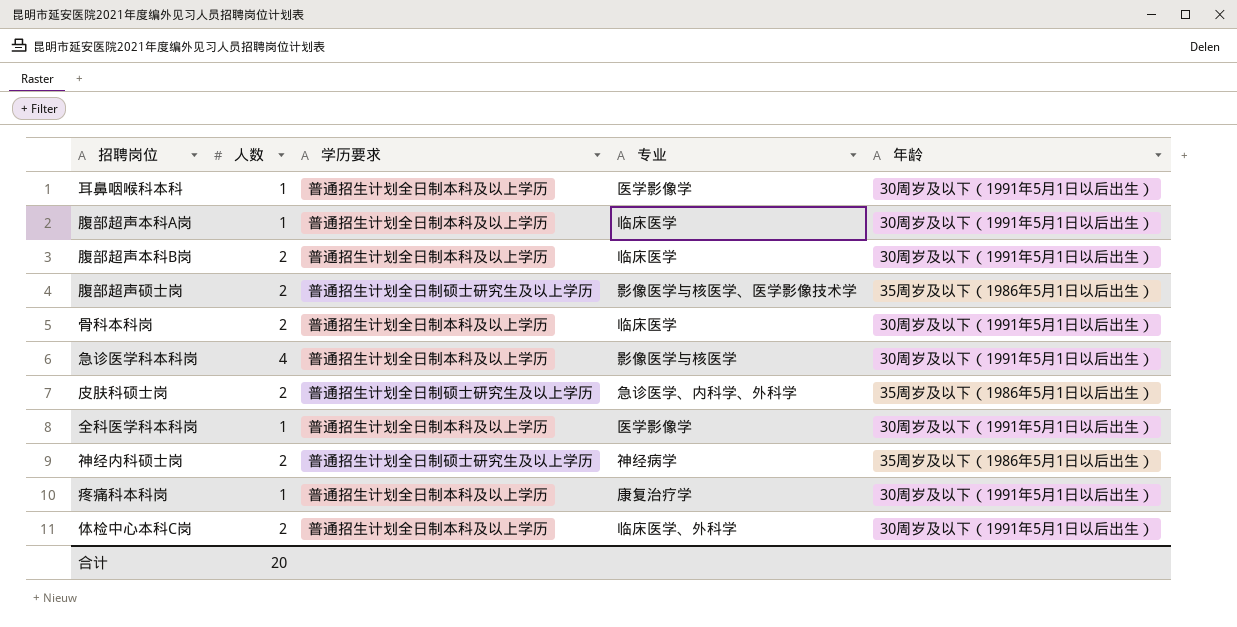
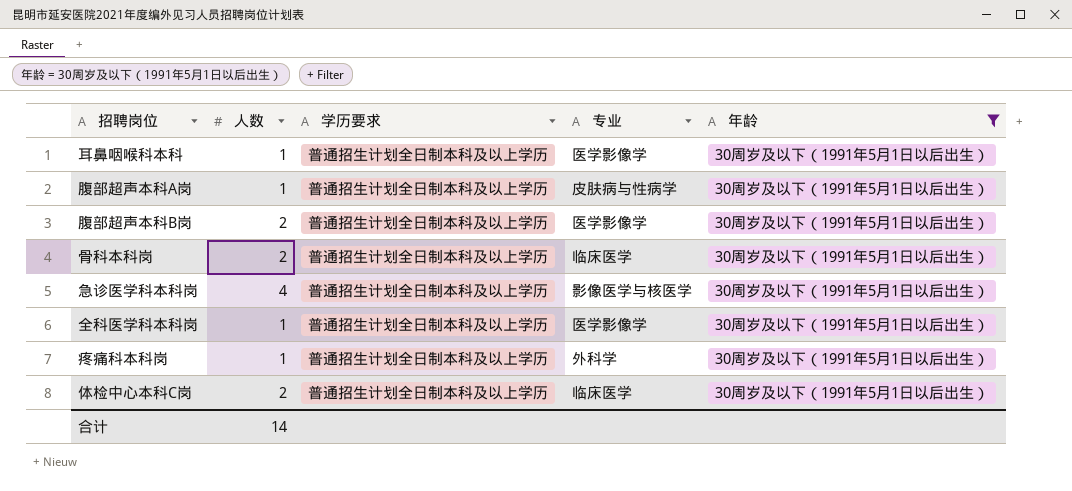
filter: none -> 年龄 = 30周岁及以下（1991年5月1日以后出生）
腹部超声本科A岗 | 专业: 临床医学 -> 皮肤病与性病学
腹部超声本科B岗 | 专业: 临床医学 -> 医学影像学
疼痛科本科岗 | 专业: 康复治疗学 -> 外科学
体检中心本科C岗 | 专业: 临床医学、外科学 -> 临床医学
合计 | 人数: 20 -> 14

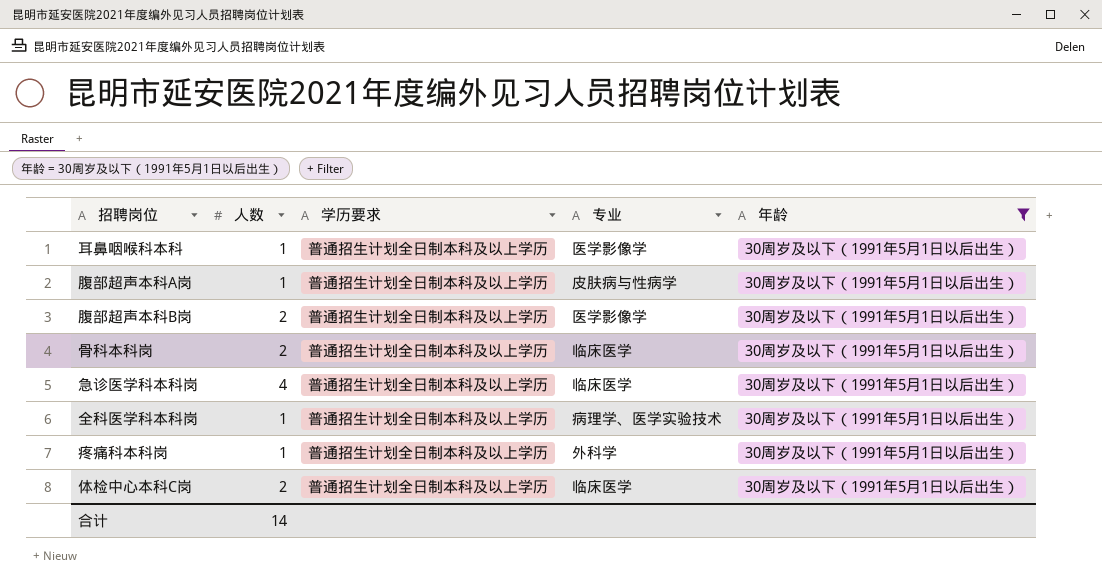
急诊医学科本科岗 | 专业: 影像医学与核医学 -> 临床医学
全科医学科本科岗 | 专业: 医学影像学 -> 病理学、医学实验技术

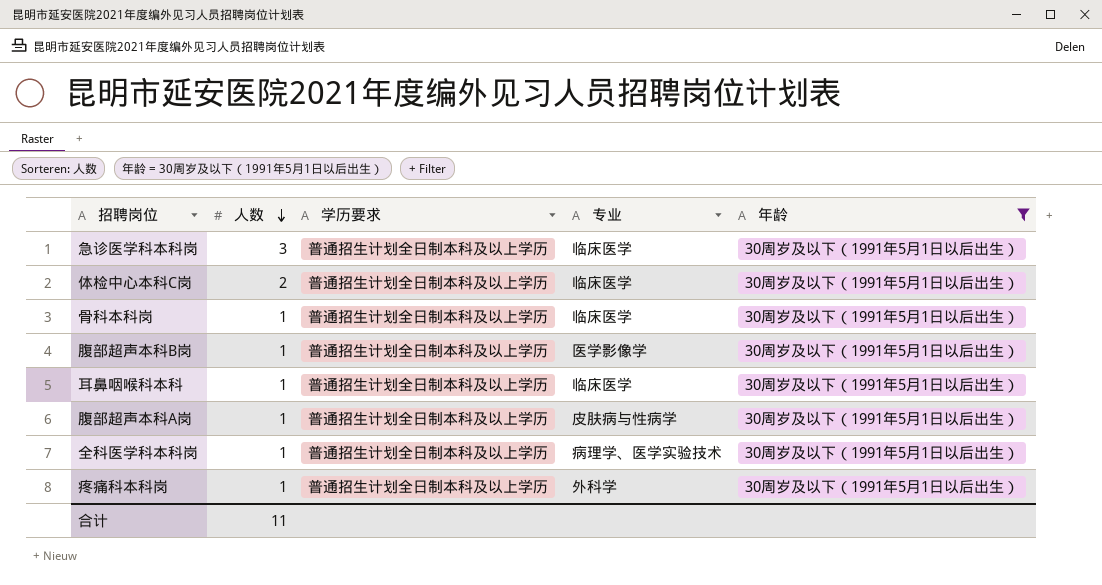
row order: none -> 人数 descending
急诊医学科本科岗 | 人数: 4 -> 3
骨科本科岗 | 人数: 2 -> 1
腹部超声本科B岗 | 人数: 2 -> 1
耳鼻咽喉科本科 | 专业: 医学影像学 -> 临床医学
合计 | 人数: 14 -> 11

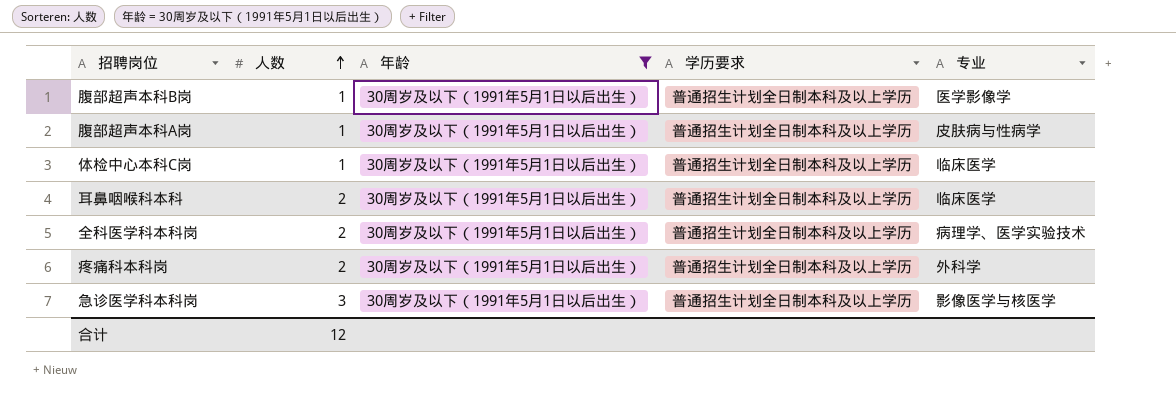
row order: 人数 descending -> 人数 ascending
column 年龄 | position: 5 -> 3
row 骨科本科岗: 1 | 普通招生计划全日制本科及以上学历 | 临床医学 | 30周岁及以下（1991年5月1日以后出生） -> none
体检中心本科C岗 | 人数: 2 -> 1
耳鼻咽喉科本科 | 人数: 1 -> 2
全科医学科本科岗 | 人数: 1 -> 2
疼痛科本科岗 | 人数: 1 -> 2
急诊医学科本科岗 | 专业: 临床医学 -> 影像医学与核医学
合计 | 人数: 11 -> 12

